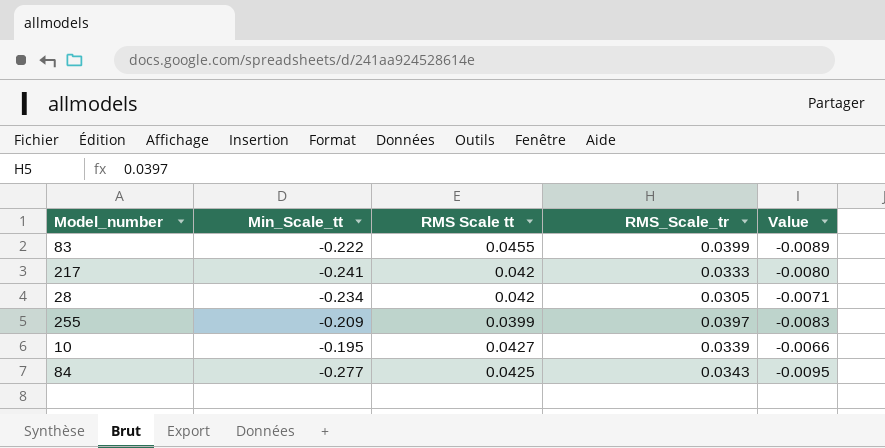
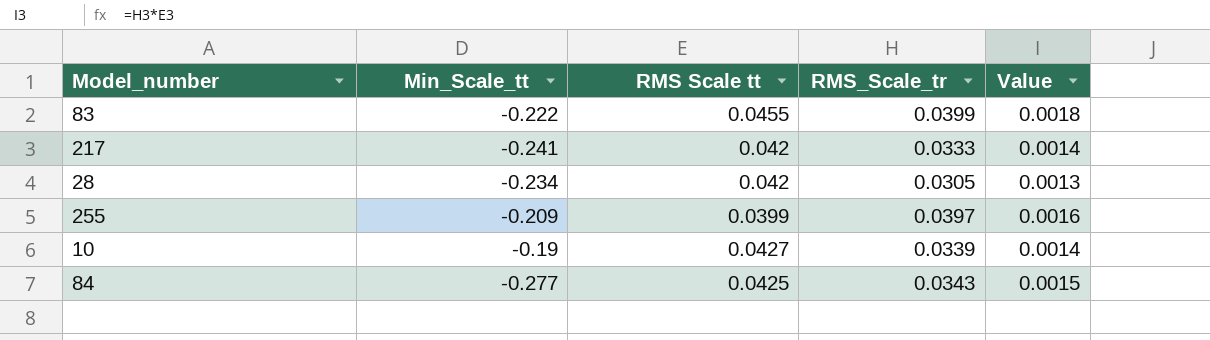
column Value | formula: [Min_Scale_tt] * [RMS_Scale_tr] -> [RMS Scale tt] * [RMS_Scale_tr]
10 | Min_Scale_tt: -0.195 -> -0.19

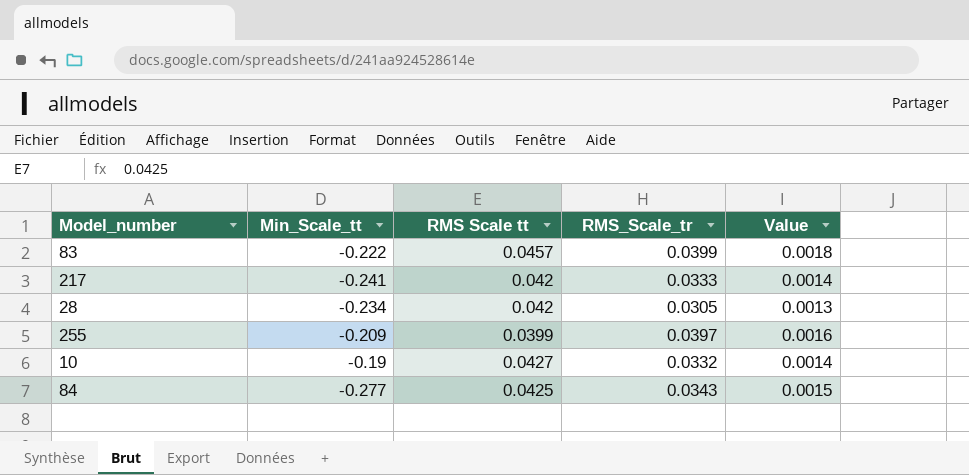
83 | RMS Scale tt: 0.0455 -> 0.0457
10 | RMS_Scale_tr: 0.0339 -> 0.0332

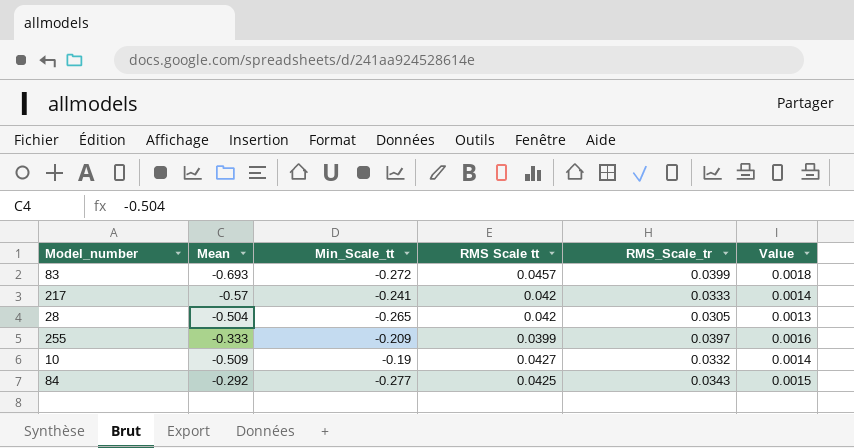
column Mean | position: none -> 2
83 | Min_Scale_tt: -0.222 -> -0.272
28 | Min_Scale_tt: -0.234 -> -0.265

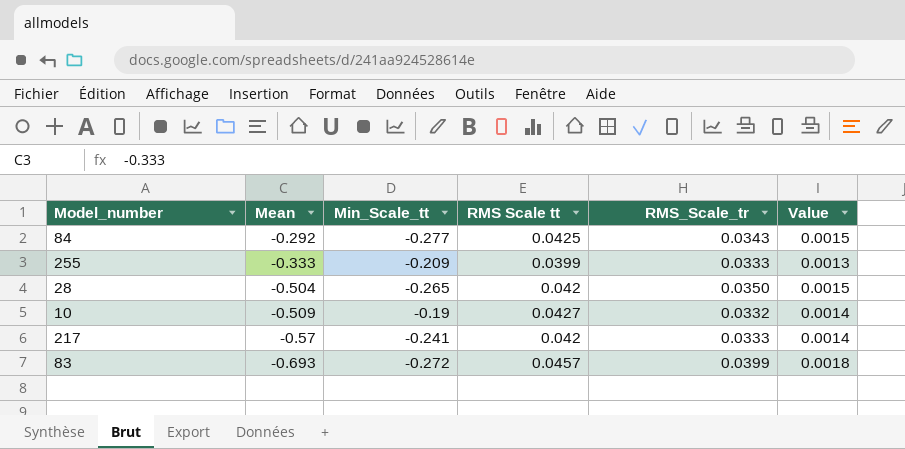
row order: none -> Mean descending
255 | RMS_Scale_tr: 0.0397 -> 0.0333
255 | Value: 0.0016 -> 0.0013
28 | RMS_Scale_tr: 0.0305 -> 0.0350
28 | Value: 0.0013 -> 0.0015

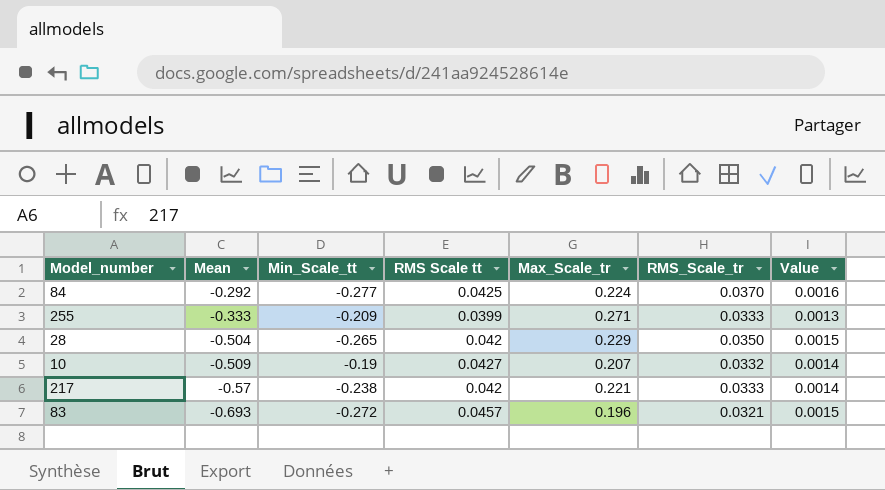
column Max_Scale_tr | position: none -> 5
84 | RMS_Scale_tr: 0.0343 -> 0.0370
84 | Value: 0.0015 -> 0.0016
217 | Min_Scale_tt: -0.241 -> -0.238
83 | RMS_Scale_tr: 0.0399 -> 0.0321
83 | Value: 0.0018 -> 0.0015

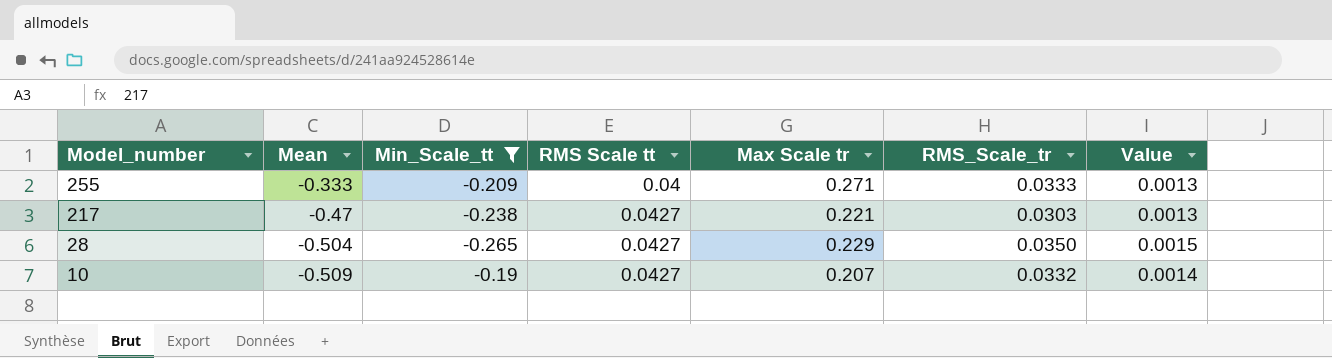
filter: none -> Min_Scale_tt >= -0.265
row order: Mean descending -> Model_number descending
column name: Max_Scale_tr -> Max Scale tr
255 | RMS Scale tt: 0.0399 -> 0.04
217 | Mean: -0.57 -> -0.47
217 | RMS Scale tt: 0.042 -> 0.0427
217 | RMS_Scale_tr: 0.0333 -> 0.0303
217 | Value: 0.0014 -> 0.0013
28 | RMS Scale tt: 0.042 -> 0.0427

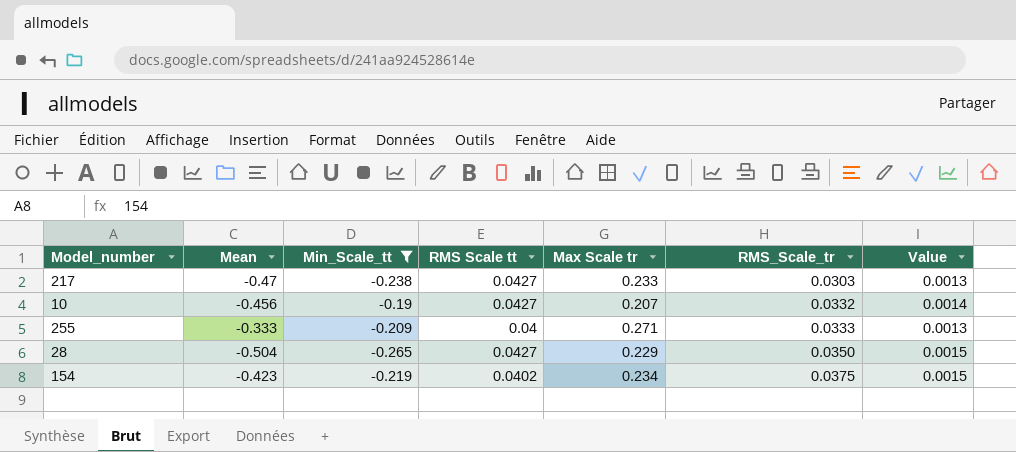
row order: Model_number descending -> RMS_Scale_tr ascending
217 | Max Scale tr: 0.221 -> 0.233
10 | Mean: -0.509 -> -0.456
row 154: none -> -0.423 | -0.219 | 0.0402 | 0.234 | 0.0375 | 0.0015

